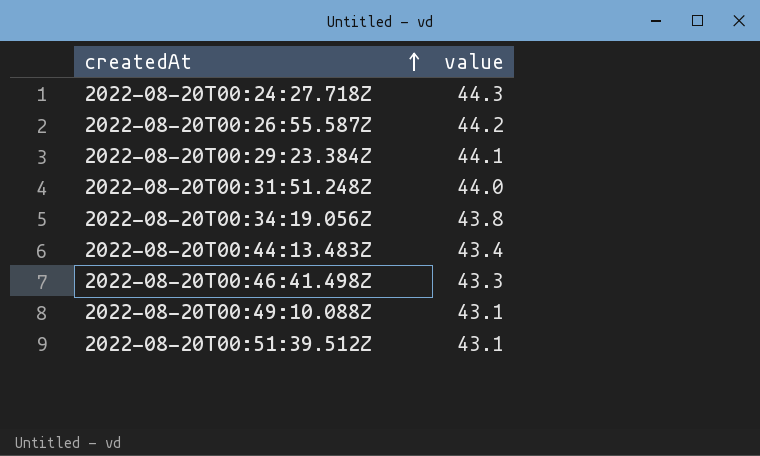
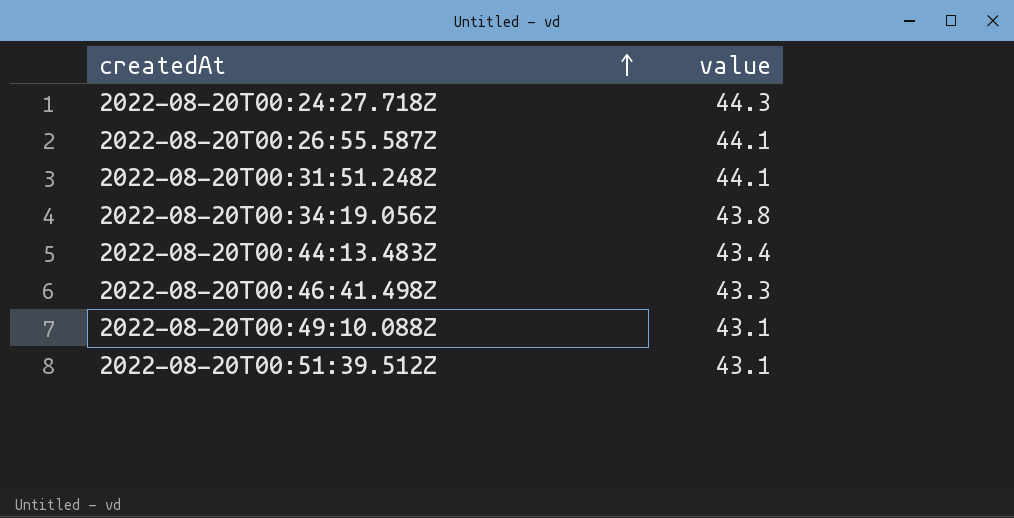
row 2022-08-20T00:29:23.384Z: 44.1 -> none
2022-08-20T00:26:55.587Z | value: 44.2 -> 44.1
2022-08-20T00:31:51.248Z | value: 44.0 -> 44.1

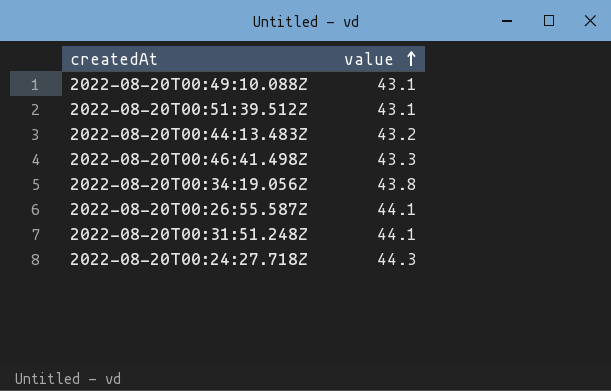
row order: createdAt ascending -> value ascending
2022-08-20T00:44:13.483Z | value: 43.4 -> 43.2

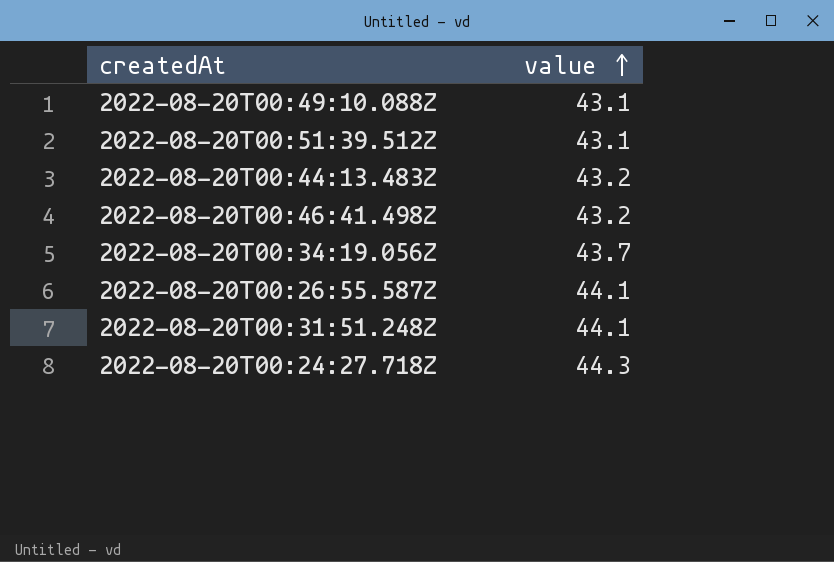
2022-08-20T00:46:41.498Z | value: 43.3 -> 43.2
2022-08-20T00:34:19.056Z | value: 43.8 -> 43.7

